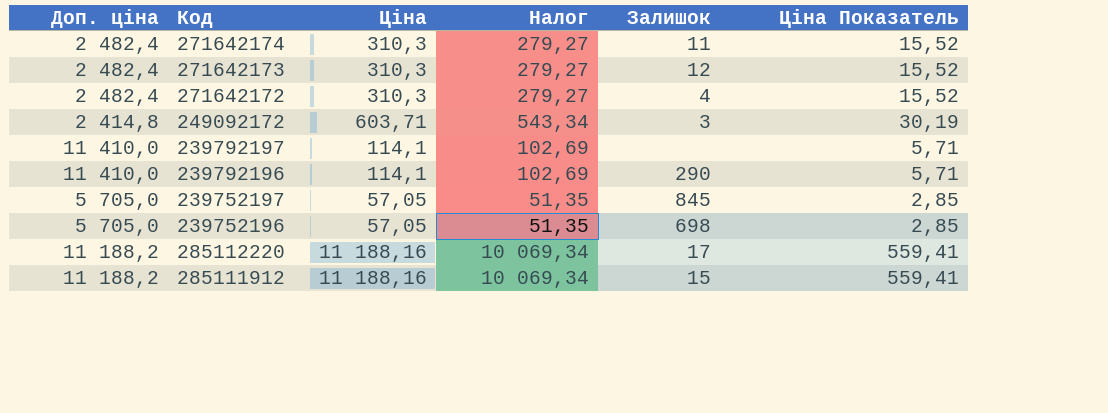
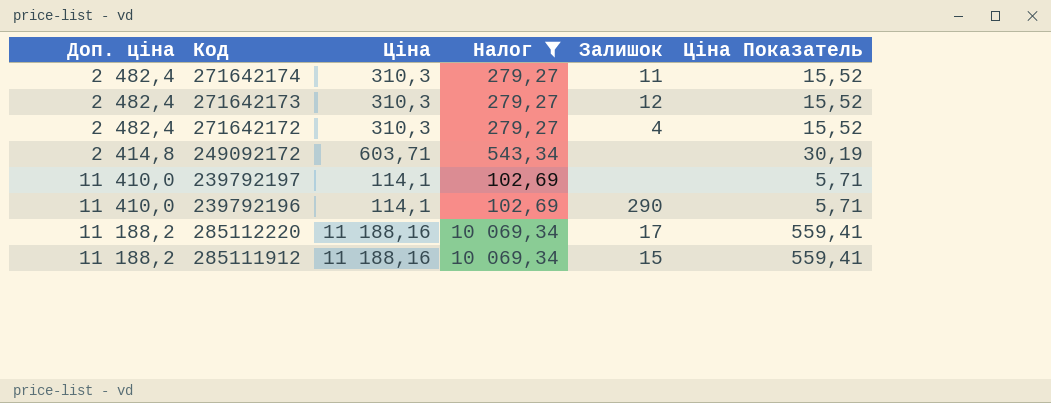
filter: none -> Налог != 51,35
249092172 | Залишок: 3 -> none

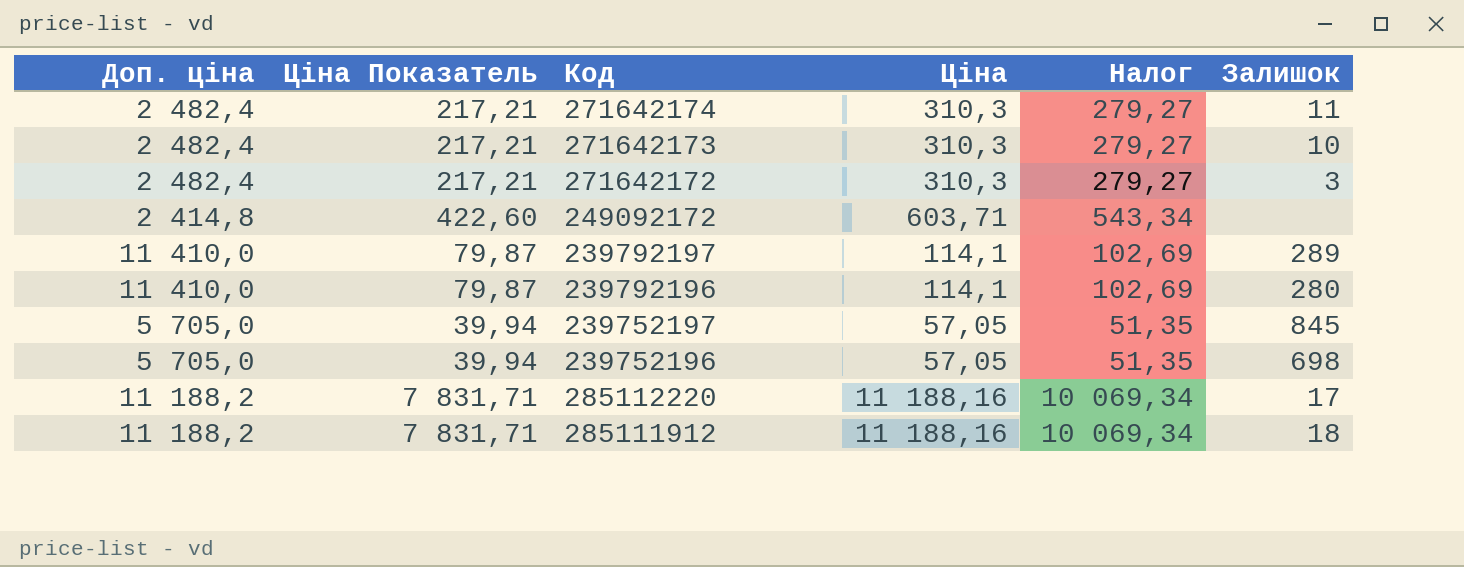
filter: Налог != 51,35 -> none
column Ціна Показатель | formula: [Ціна] * 0,05 -> [Ціна] * 0,7
column Ціна Показатель | position: 6 -> 2
271642173 | Залишок: 12 -> 10
271642172 | Залишок: 4 -> 3
239792197 | Залишок: none -> 289
239792196 | Залишок: 290 -> 280
285111912 | Залишок: 15 -> 18

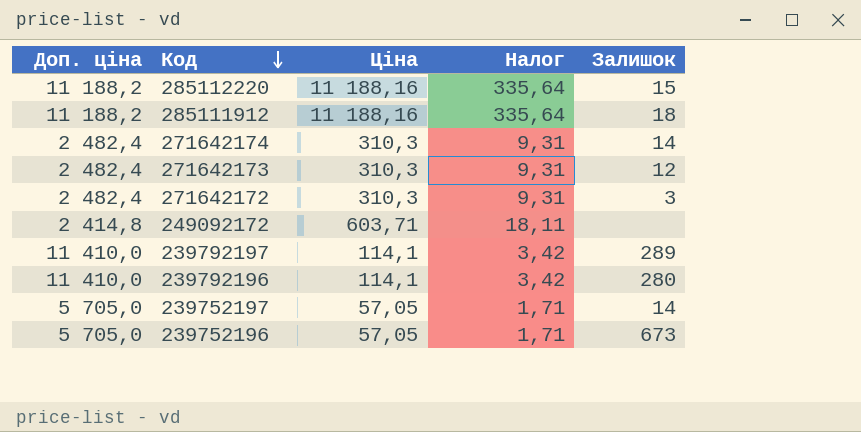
row order: none -> Код descending
column Ціна Показатель | formula: [Ціна] * 0,7 -> none
column Налог | formula: [Ціна] * 0,9 -> [Ціна] * 0,03
285112220 | Залишок: 17 -> 15
271642174 | Залишок: 11 -> 14
271642173 | Залишок: 10 -> 12
239752197 | Залишок: 845 -> 14
239752196 | Залишок: 698 -> 673

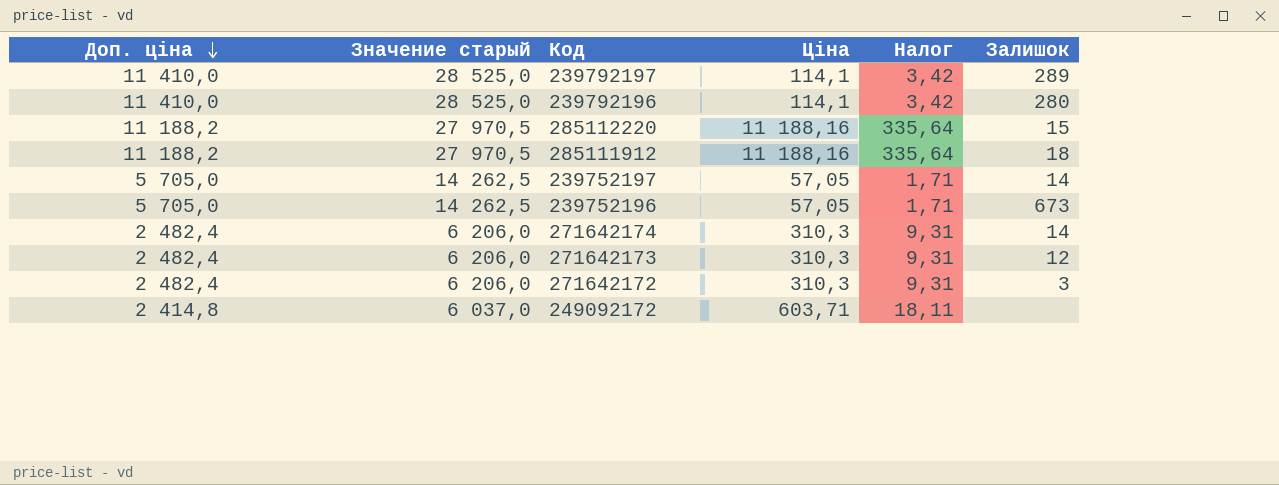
row order: Код descending -> Доп. ціна descending
column Значение старый | formula: none -> [Доп. ціна] * 2,5

